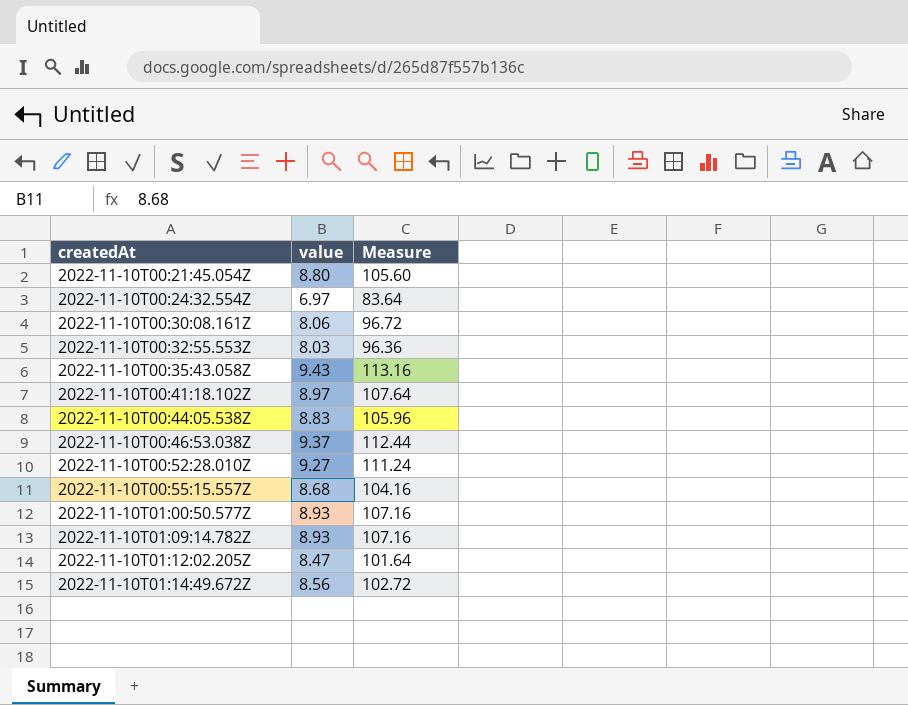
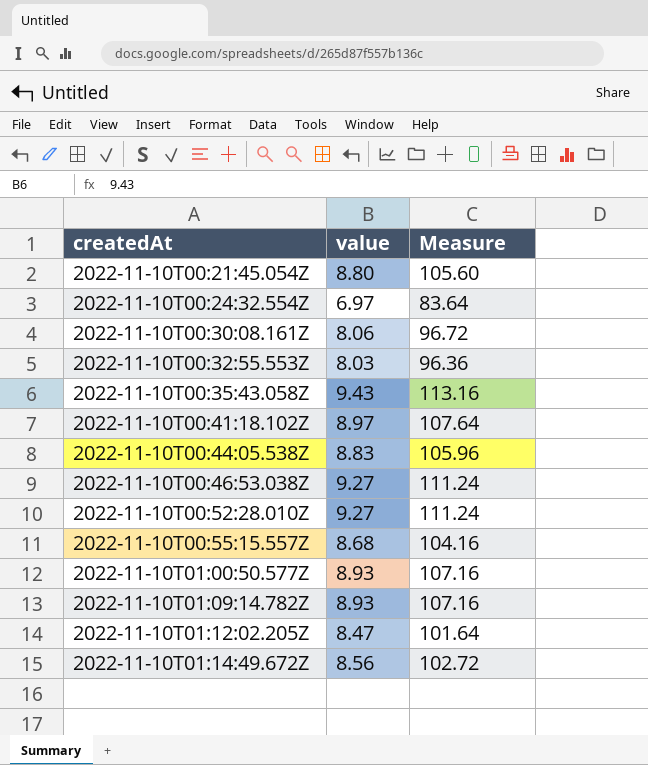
2022-11-10T00:46:53.038Z | value: 9.37 -> 9.27
2022-11-10T00:46:53.038Z | Measure: 112.44 -> 111.24

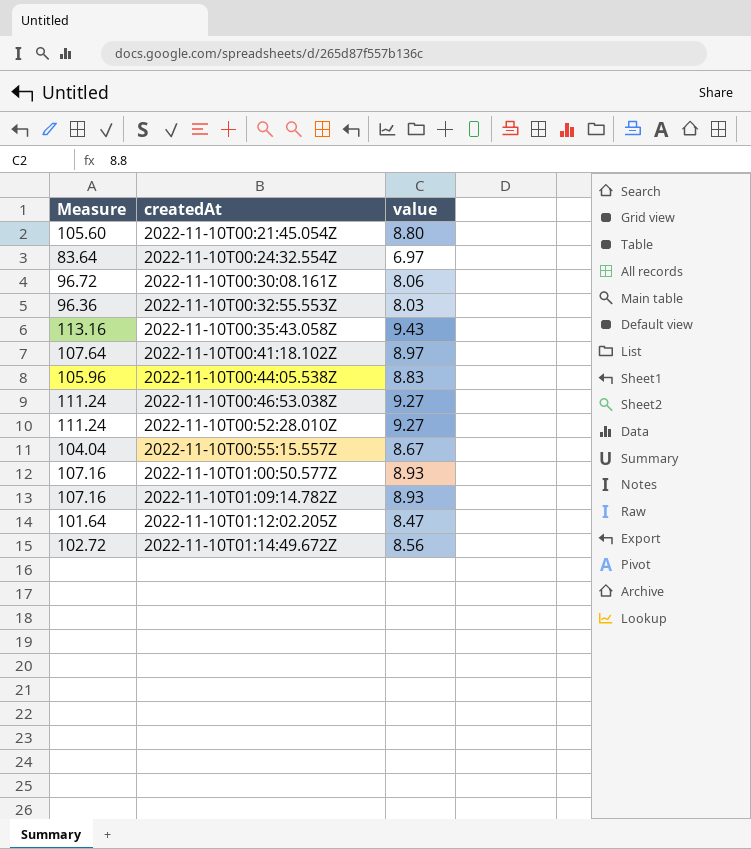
column Measure | position: 3 -> 1
2022-11-10T00:55:15.557Z | Measure: 104.16 -> 104.04
2022-11-10T00:55:15.557Z | value: 8.68 -> 8.67

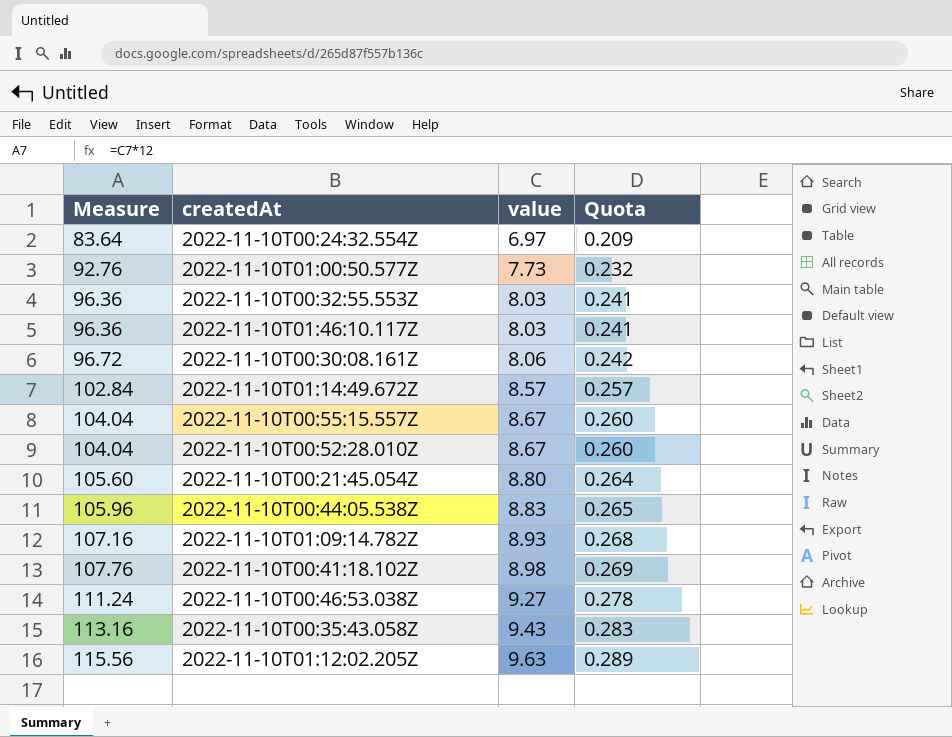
row order: createdAt ascending -> Measure ascending
column Quota | formula: none -> [value] * 0.03
2022-11-10T01:00:50.577Z | Measure: 107.16 -> 92.76
2022-11-10T01:00:50.577Z | value: 8.93 -> 7.73
row 2022-11-10T01:46:10.117Z: none -> 96.36 | 8.03 | 0.241
2022-11-10T01:14:49.672Z | Measure: 102.72 -> 102.84
2022-11-10T01:14:49.672Z | value: 8.56 -> 8.57
2022-11-10T00:52:28.010Z | Measure: 111.24 -> 104.04
2022-11-10T00:52:28.010Z | value: 9.27 -> 8.67
2022-11-10T00:41:18.102Z | Measure: 107.64 -> 107.76
2022-11-10T00:41:18.102Z | value: 8.97 -> 8.98
2022-11-10T01:12:02.205Z | Measure: 101.64 -> 115.56
2022-11-10T01:12:02.205Z | value: 8.47 -> 9.63

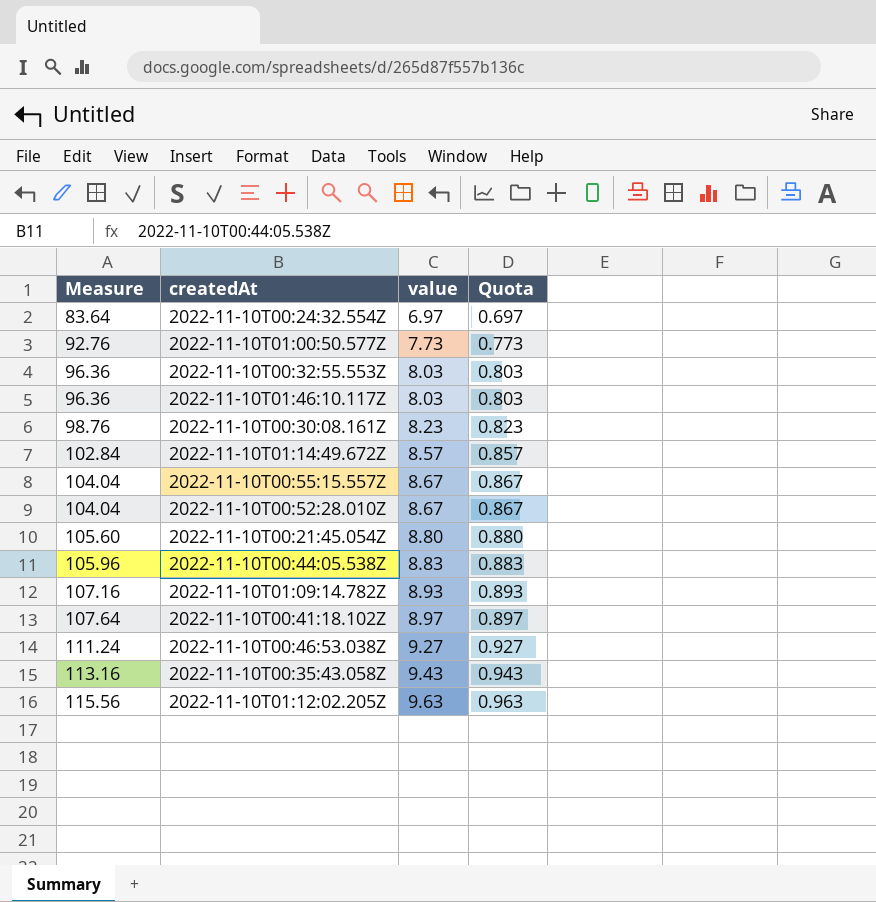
column Quota | formula: [value] * 0.03 -> [value] * 0.1
2022-11-10T00:30:08.161Z | Measure: 96.72 -> 98.76
2022-11-10T00:30:08.161Z | value: 8.06 -> 8.23
2022-11-10T00:41:18.102Z | Measure: 107.76 -> 107.64
2022-11-10T00:41:18.102Z | value: 8.98 -> 8.97

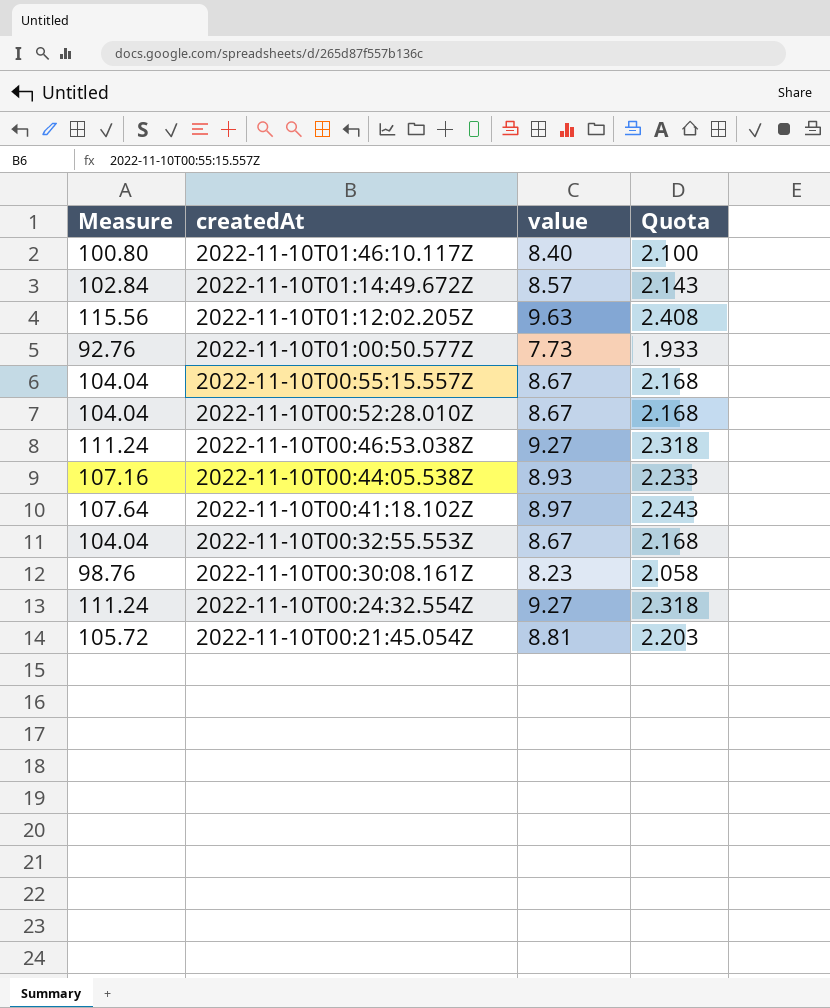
row order: Measure ascending -> createdAt descending
column Quota | formula: [value] * 0.1 -> [value] * 0.25
row 2022-11-10T01:09:14.782Z: 107.16 | 8.93 | 0.893 -> none
row 2022-11-10T00:35:43.058Z: 113.16 | 9.43 | 0.943 -> none
2022-11-10T01:46:10.117Z | Measure: 96.36 -> 100.80
2022-11-10T01:46:10.117Z | value: 8.03 -> 8.40
2022-11-10T00:44:05.538Z | Measure: 105.96 -> 107.16
2022-11-10T00:44:05.538Z | value: 8.83 -> 8.93
2022-11-10T00:32:55.553Z | Measure: 96.36 -> 104.04
2022-11-10T00:32:55.553Z | value: 8.03 -> 8.67
2022-11-10T00:24:32.554Z | Measure: 83.64 -> 111.24
2022-11-10T00:24:32.554Z | value: 6.97 -> 9.27
2022-11-10T00:21:45.054Z | Measure: 105.60 -> 105.72
2022-11-10T00:21:45.054Z | value: 8.80 -> 8.81

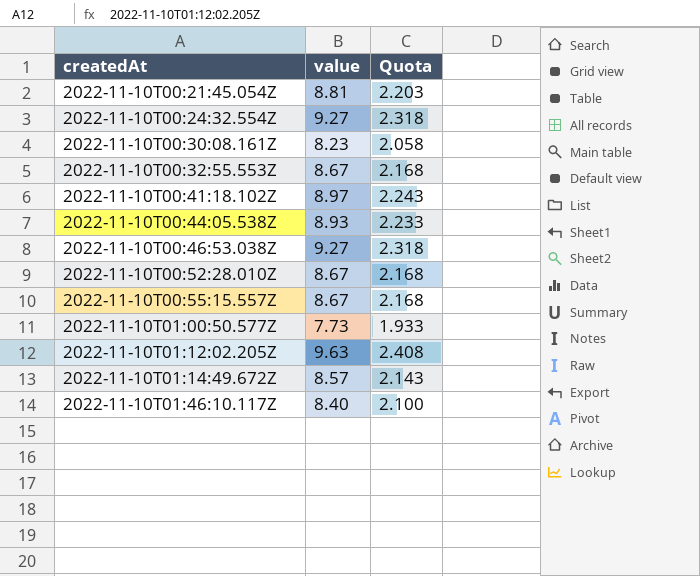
row order: createdAt descending -> createdAt ascending
column Measure | formula: [value] * 12 -> none

